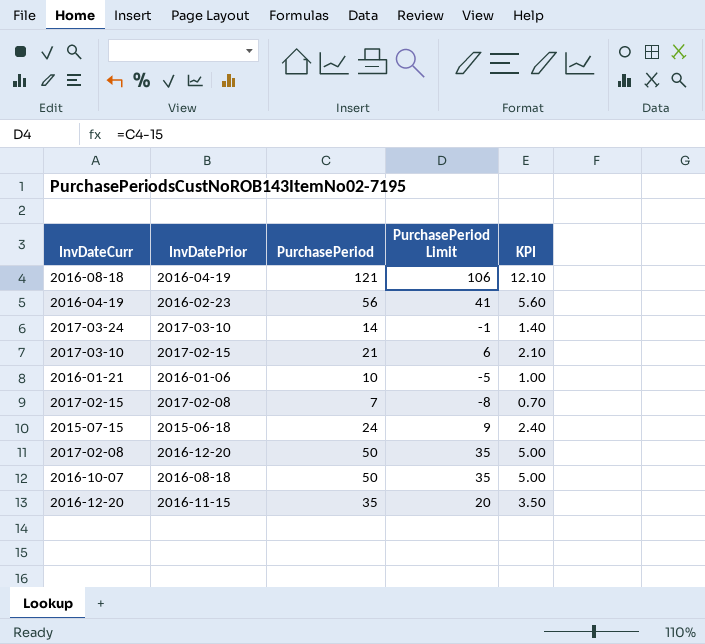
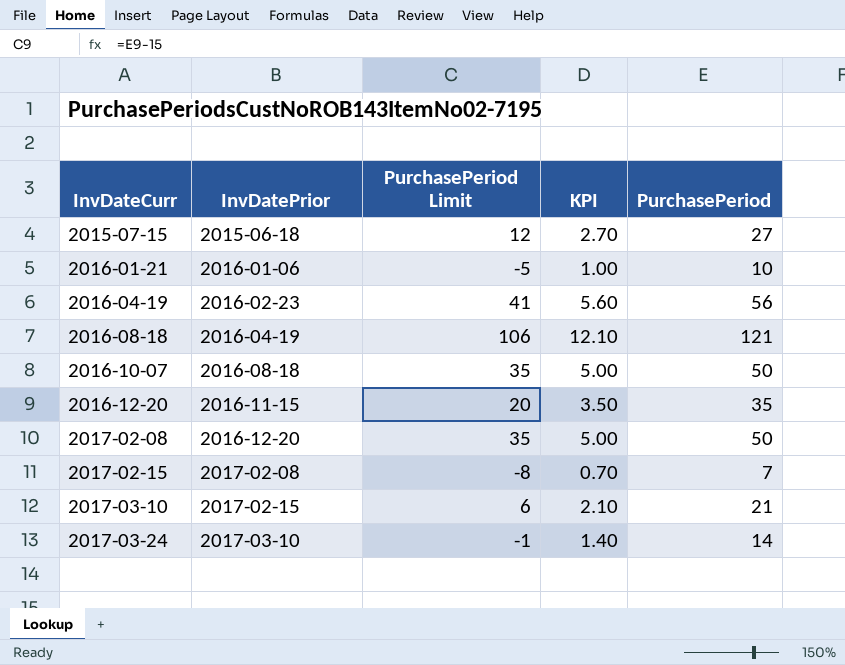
row order: none -> InvDateCurr ascending
column PurchasePeriod | position: 3 -> 5
2015-07-15 | PurchasePeriod Limit: 9 -> 12
2015-07-15 | KPI: 2.40 -> 2.70
2015-07-15 | PurchasePeriod: 24 -> 27

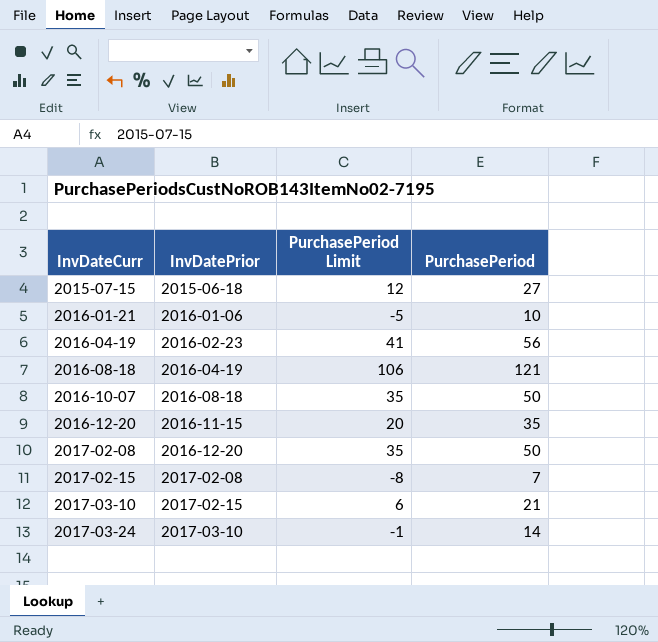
column KPI | formula: [PurchasePeriod] * 0.1 -> none

